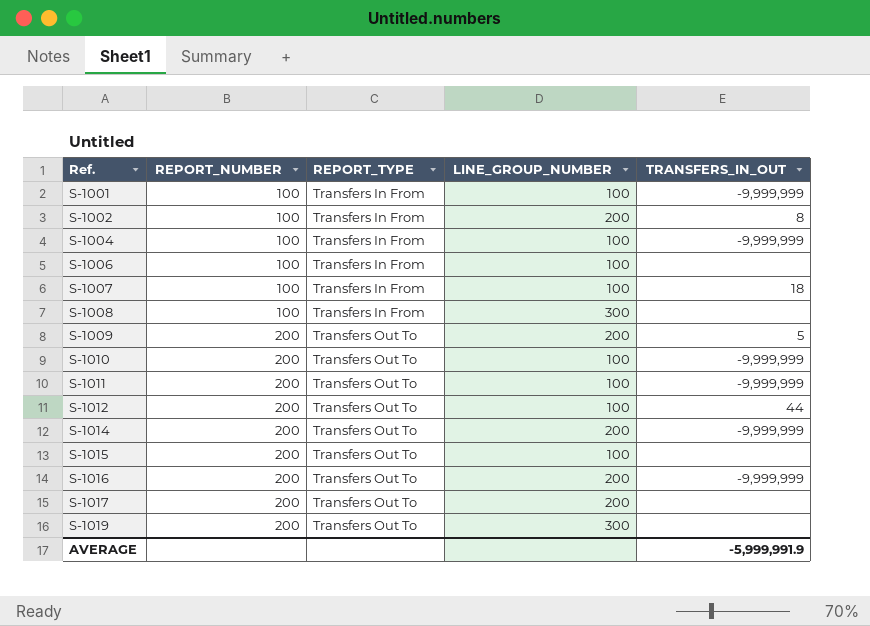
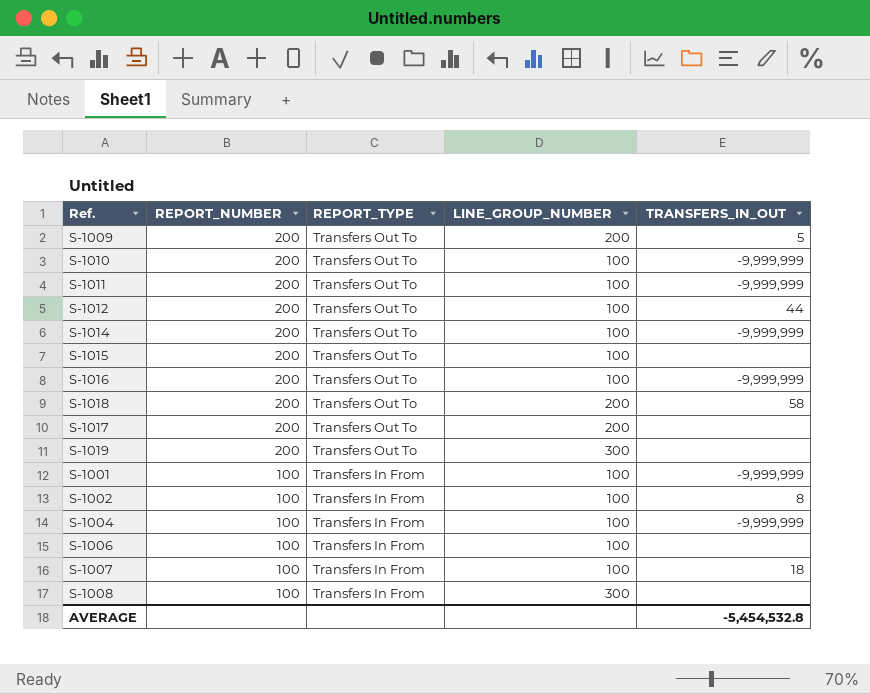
row order: Ref. ascending -> REPORT_NUMBER descending
S-1014 | LINE_GROUP_NUMBER: 200 -> 100
S-1016 | LINE_GROUP_NUMBER: 200 -> 100
row S-1018: none -> 200 | Transfers Out To | 200 | 58
S-1002 | LINE_GROUP_NUMBER: 200 -> 100
AVERAGE | TRANSFERS_IN_OUT: -5,999,991.9 -> -5,454,532.8

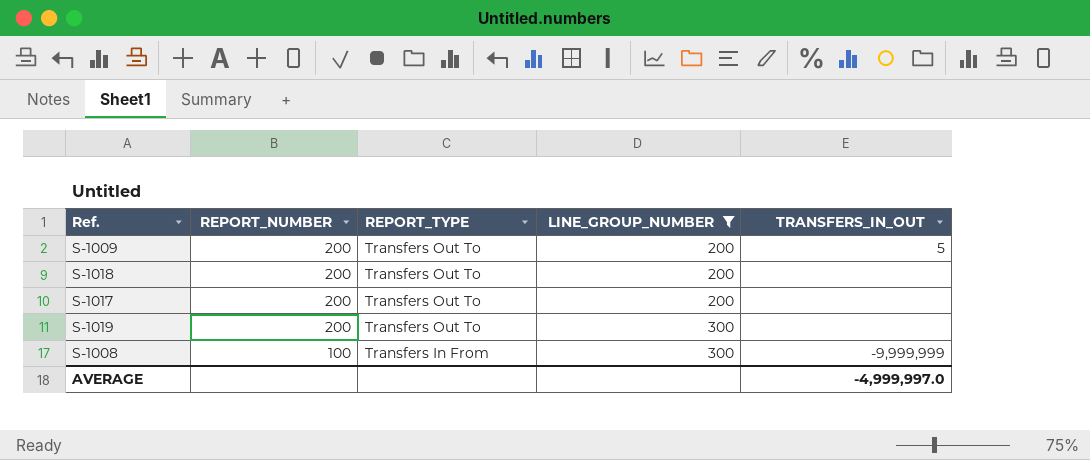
filter: none -> LINE_GROUP_NUMBER != 100
S-1018 | TRANSFERS_IN_OUT: 58 -> none
S-1008 | TRANSFERS_IN_OUT: none -> -9,999,999
AVERAGE | TRANSFERS_IN_OUT: -5,454,532.8 -> -4,999,997.0

